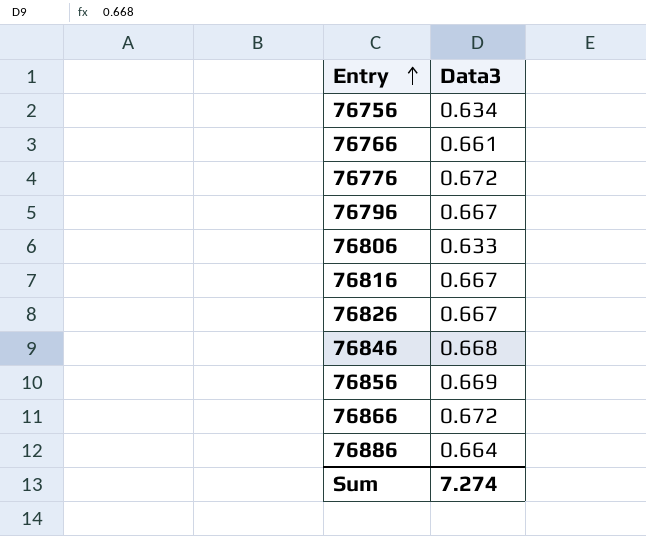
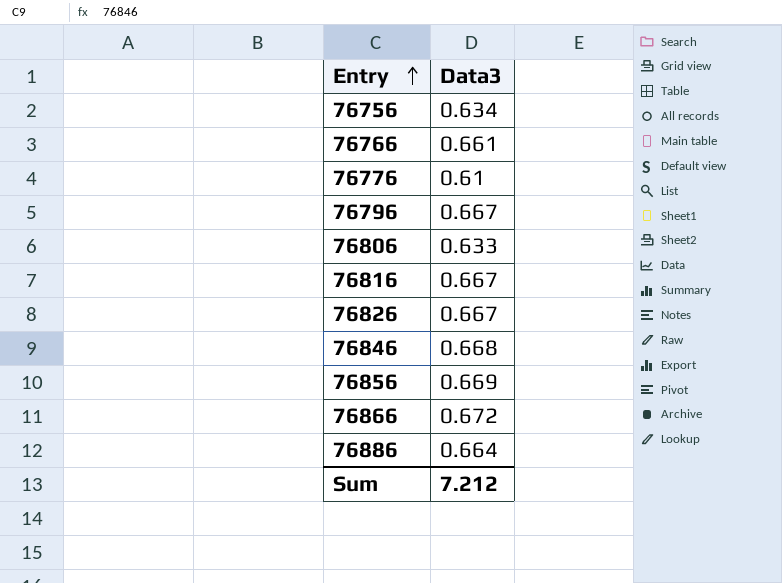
76776 | Data3: 0.672 -> 0.61
Sum | Data3: 7.274 -> 7.212

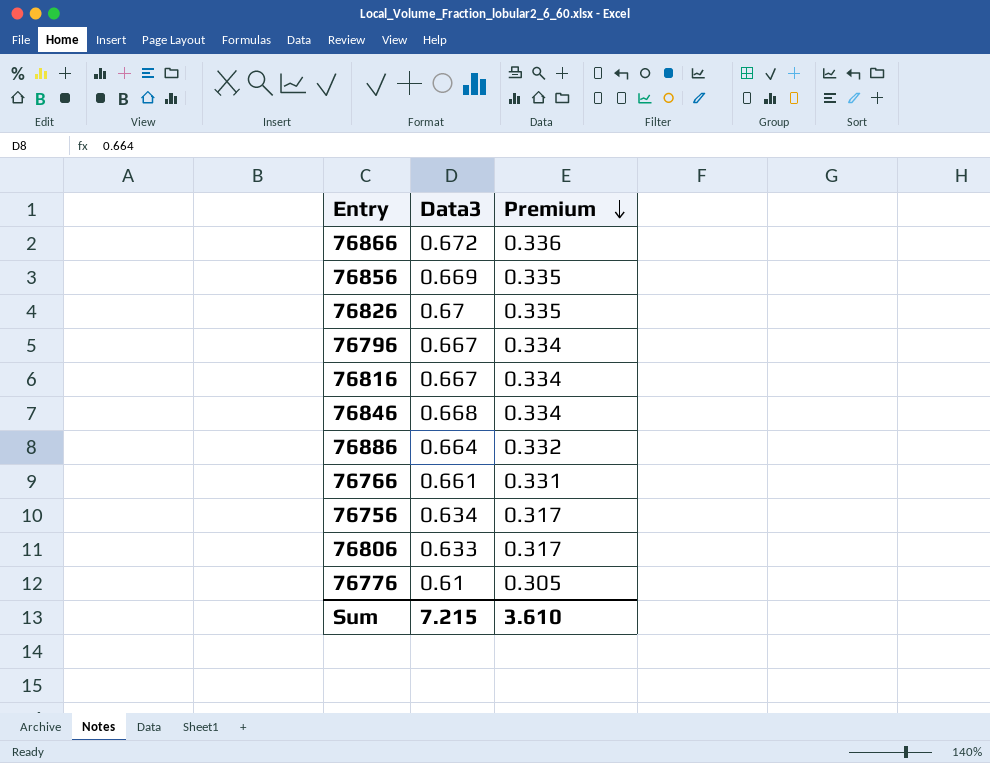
row order: Entry ascending -> Premium descending
column Premium | formula: none -> [Data3] * 0.5
76826 | Data3: 0.667 -> 0.67
Sum | Data3: 7.212 -> 7.215

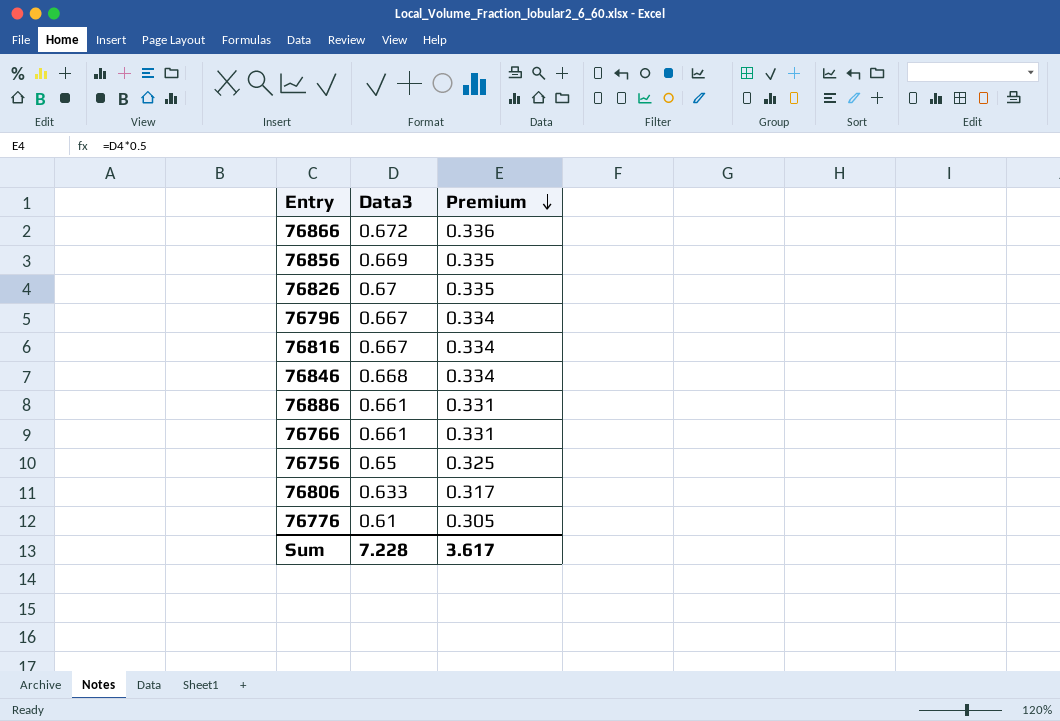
76886 | Data3: 0.664 -> 0.661
76886 | Premium: 0.332 -> 0.331
76756 | Data3: 0.634 -> 0.65
76756 | Premium: 0.317 -> 0.325
Sum | Data3: 7.215 -> 7.228
Sum | Premium: 3.610 -> 3.617

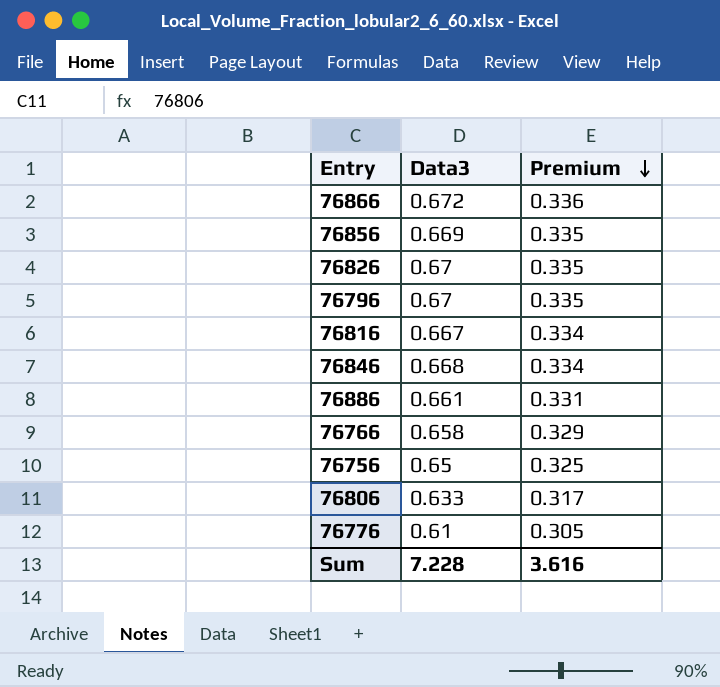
76796 | Data3: 0.667 -> 0.67
76796 | Premium: 0.334 -> 0.335
76766 | Data3: 0.661 -> 0.658
76766 | Premium: 0.331 -> 0.329
Sum | Premium: 3.617 -> 3.616

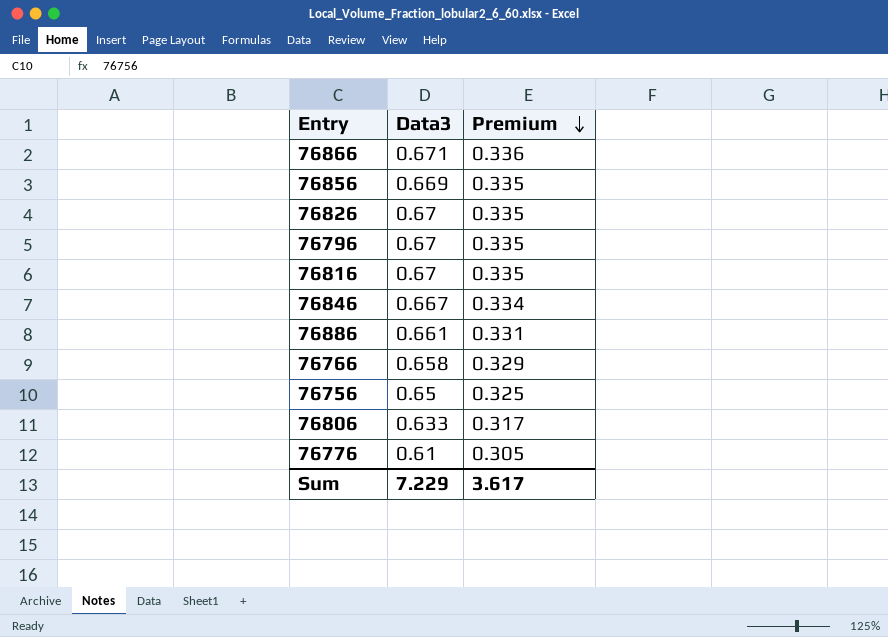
76866 | Data3: 0.672 -> 0.671
76816 | Data3: 0.667 -> 0.67
76816 | Premium: 0.334 -> 0.335
76846 | Data3: 0.668 -> 0.667
Sum | Data3: 7.228 -> 7.229
Sum | Premium: 3.616 -> 3.617

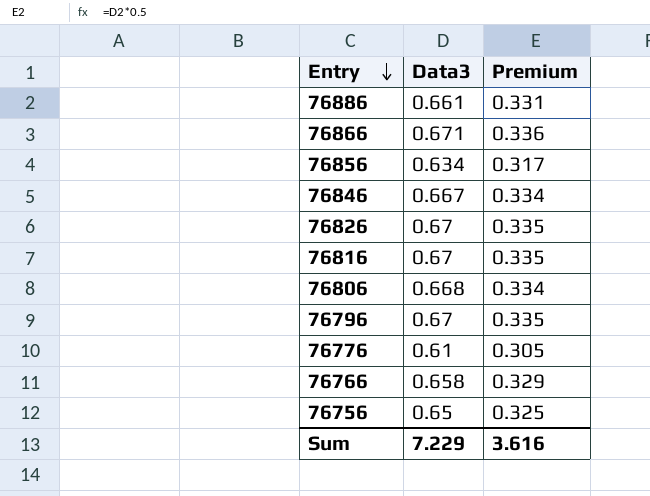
row order: Premium descending -> Entry descending
76856 | Data3: 0.669 -> 0.634
76856 | Premium: 0.335 -> 0.317
76806 | Data3: 0.633 -> 0.668
76806 | Premium: 0.317 -> 0.334
Sum | Premium: 3.617 -> 3.616

